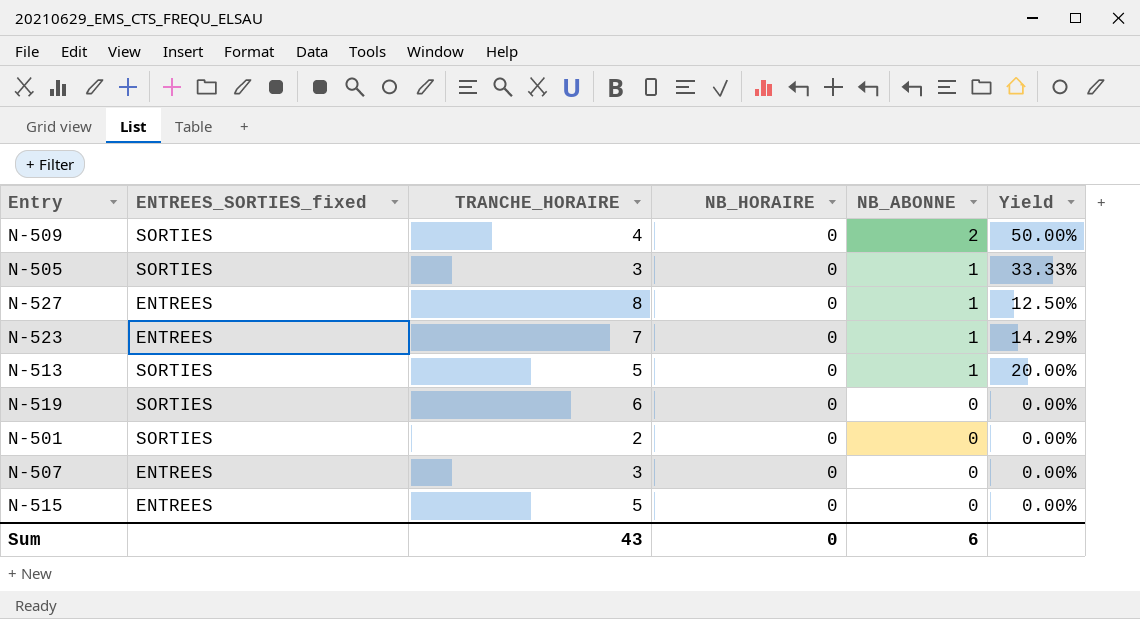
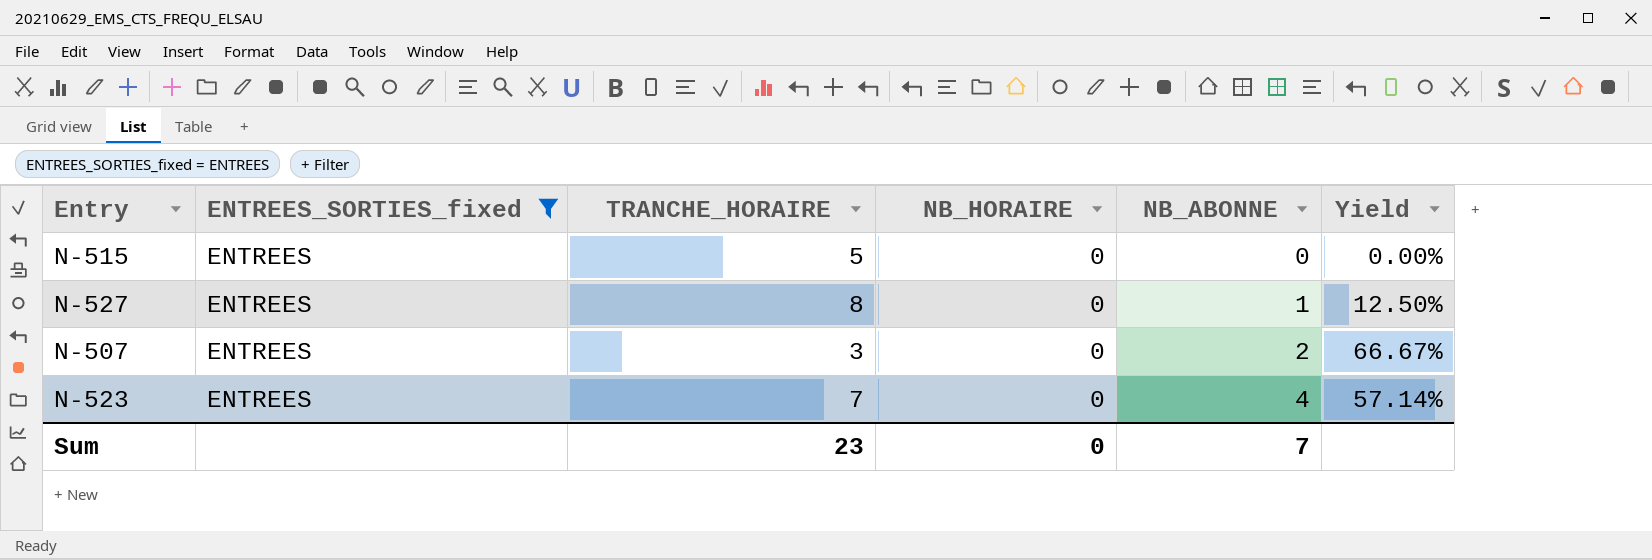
filter: none -> ENTREES_SORTIES_fixed = ENTREES
row order: NB_ABONNE descending -> NB_ABONNE ascending
N-507 | NB_ABONNE: 0 -> 2
N-507 | Yield: 0.00% -> 66.67%
N-523 | NB_ABONNE: 1 -> 4
N-523 | Yield: 14.29% -> 57.14%
Sum | TRANCHE_HORAIRE: 43 -> 23
Sum | NB_ABONNE: 6 -> 7

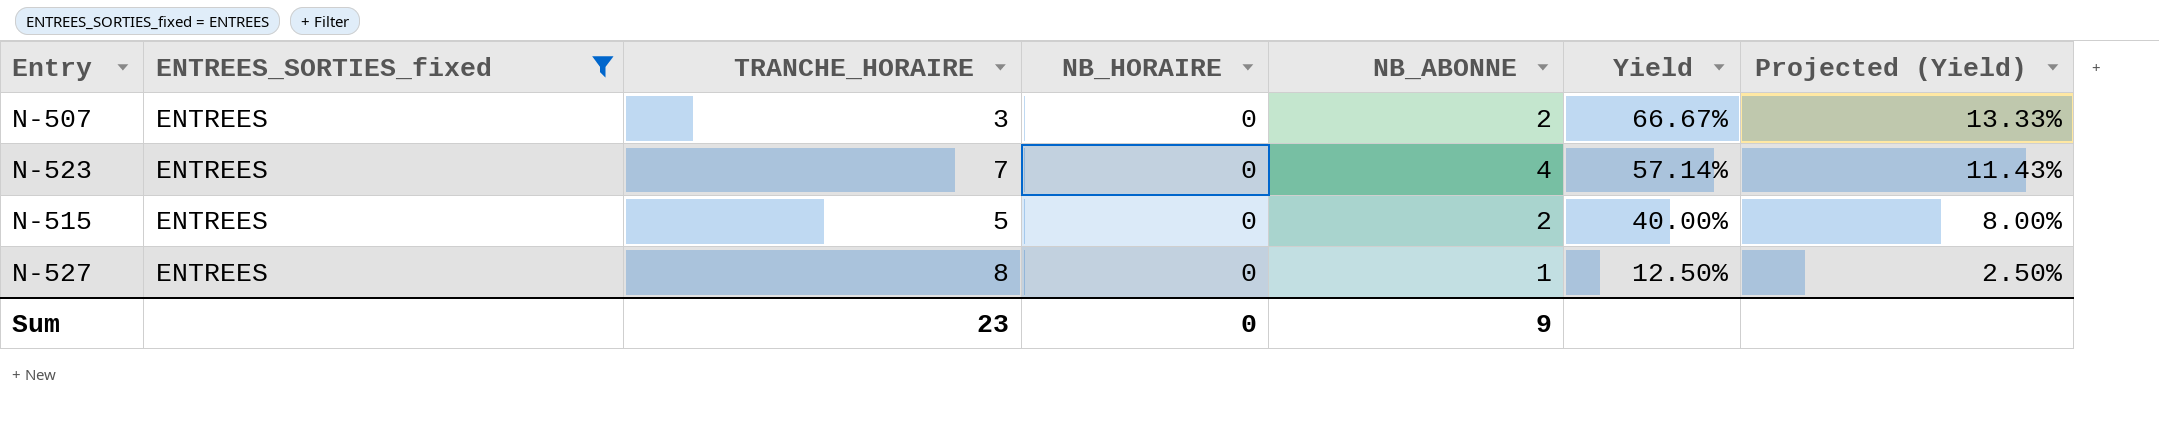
row order: NB_ABONNE ascending -> Yield descending
column Projected (Yield) | formula: none -> [Yield] * 0.2
N-515 | NB_ABONNE: 0 -> 2
N-515 | Yield: 0.00% -> 40.00%
Sum | NB_ABONNE: 7 -> 9

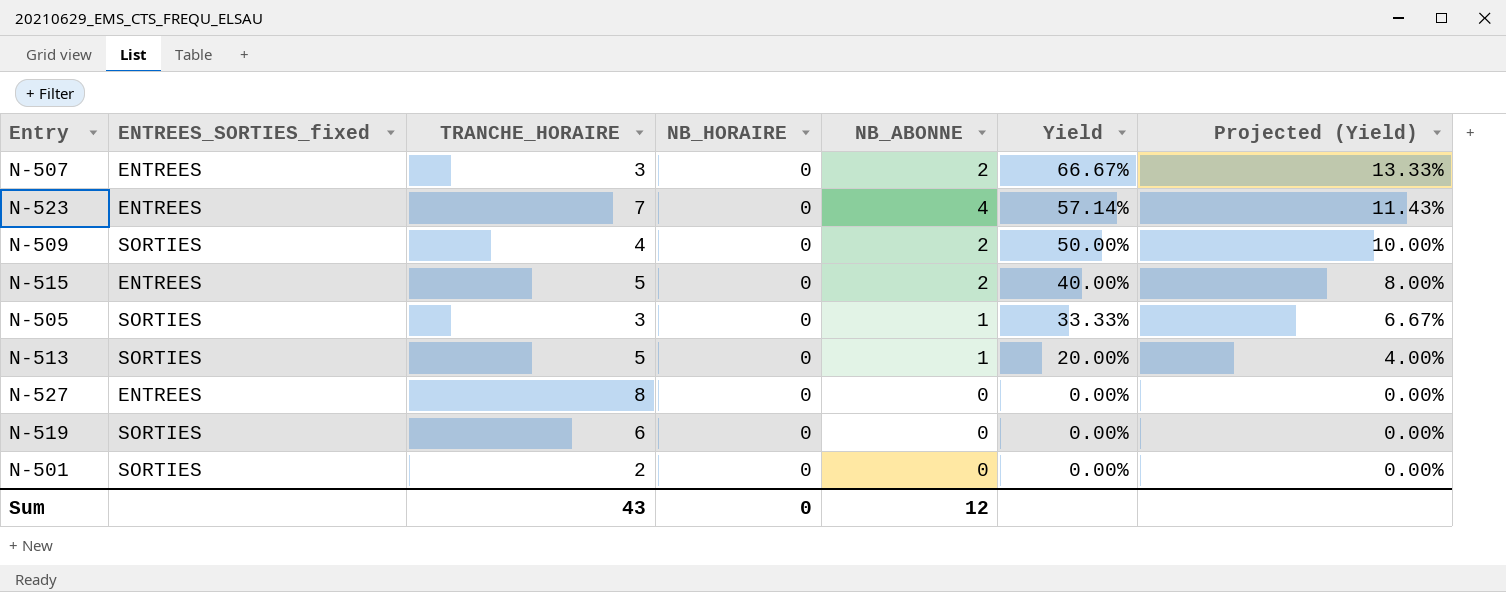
filter: ENTREES_SORTIES_fixed = ENTREES -> none
N-527 | NB_ABONNE: 1 -> 0
N-527 | Yield: 12.50% -> 0.00%
N-527 | Projected (Yield): 2.50% -> 0.00%
Sum | TRANCHE_HORAIRE: 23 -> 43
Sum | NB_ABONNE: 9 -> 12

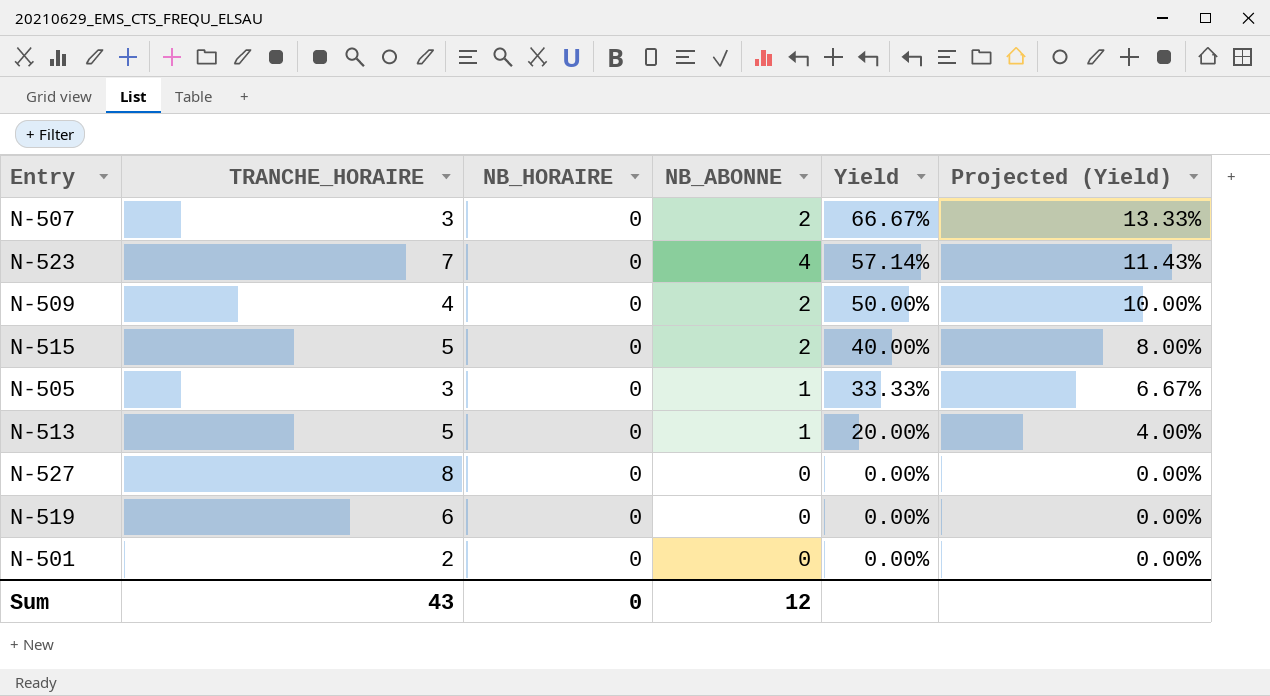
column ENTREES_SORTIES_fixed | position: 2 -> none

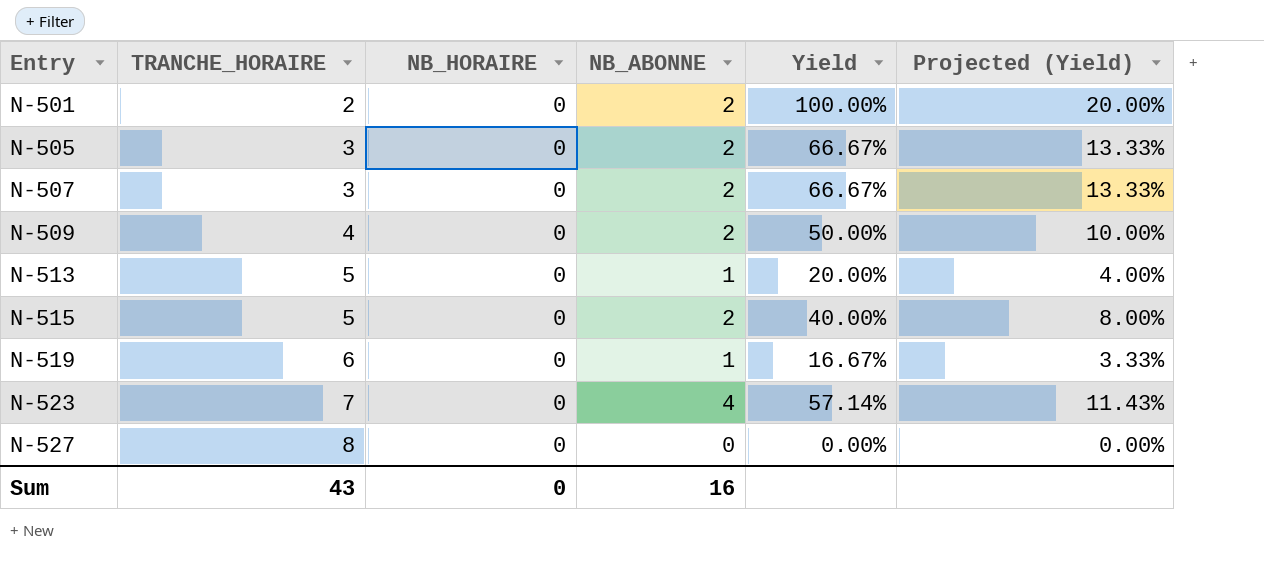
row order: Yield descending -> Entry ascending
N-501 | NB_ABONNE: 0 -> 2
N-501 | Yield: 0.00% -> 100.00%
N-501 | Projected (Yield): 0.00% -> 20.00%
N-505 | NB_ABONNE: 1 -> 2
N-505 | Yield: 33.33% -> 66.67%
N-505 | Projected (Yield): 6.67% -> 13.33%
N-519 | NB_ABONNE: 0 -> 1
N-519 | Yield: 0.00% -> 16.67%
N-519 | Projected (Yield): 0.00% -> 3.33%
Sum | NB_ABONNE: 12 -> 16

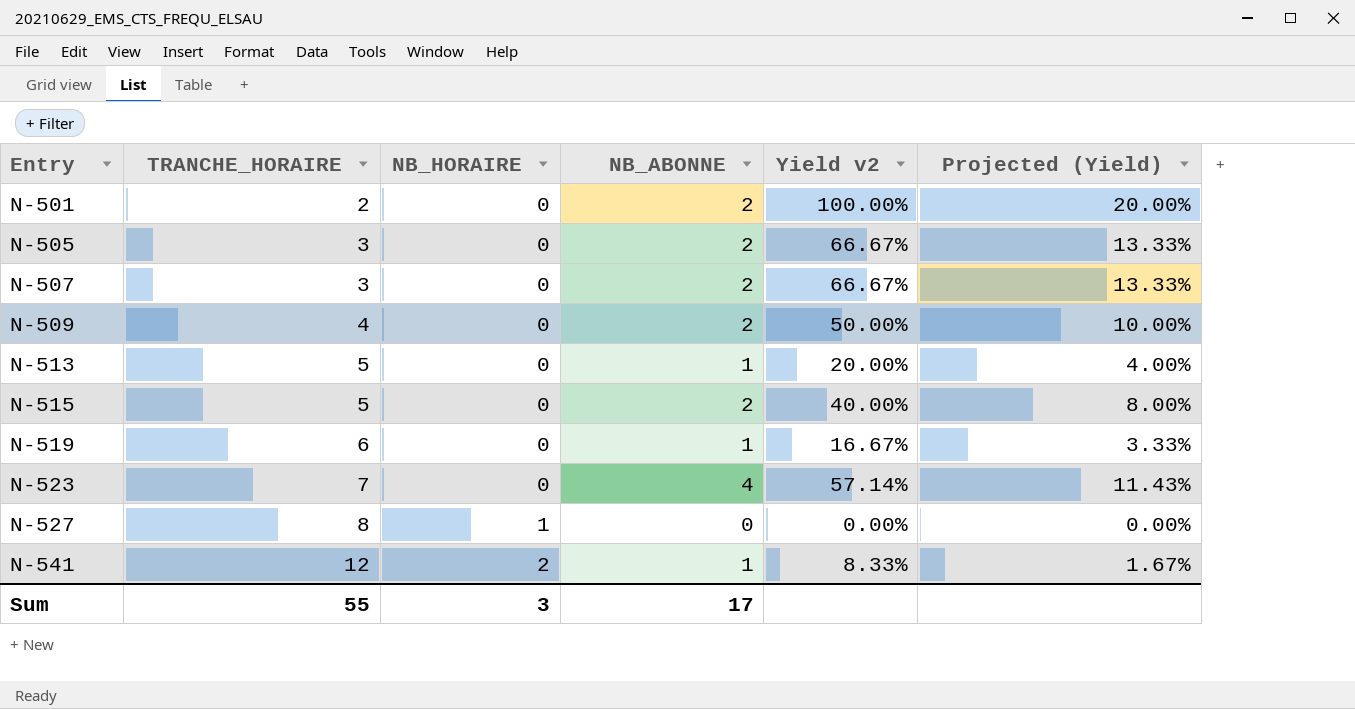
column name: Yield -> Yield v2
N-527 | NB_HORAIRE: 0 -> 1
row N-541: none -> 12 | 2 | 1 | 8.33% | 1.67%
Sum | TRANCHE_HORAIRE: 43 -> 55
Sum | NB_HORAIRE: 0 -> 3
Sum | NB_ABONNE: 16 -> 17

